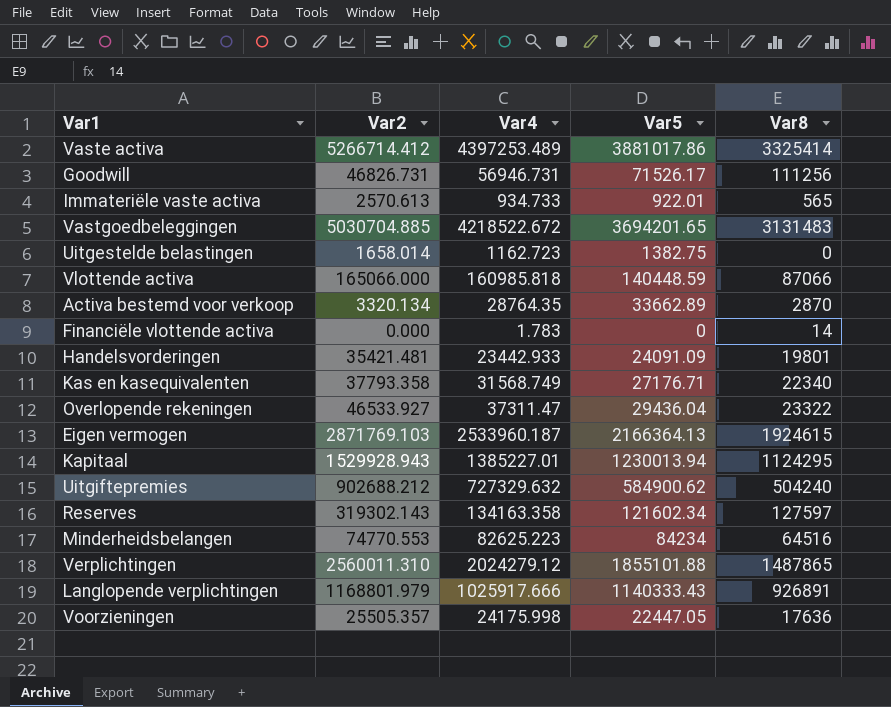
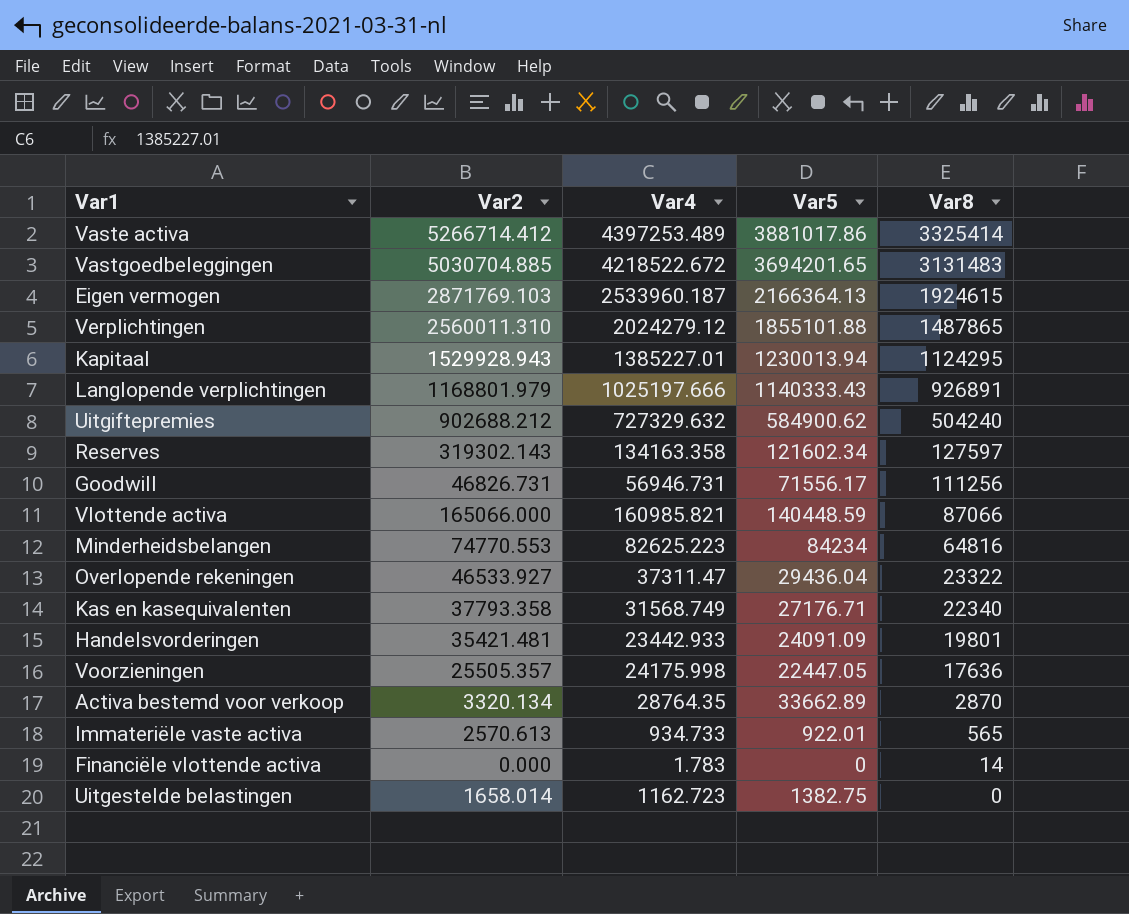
row order: none -> Var8 descending
Langlopende verplichtingen | Var4: 1025917.666 -> 1025197.666
Goodwill | Var5: 71526.17 -> 71556.17
Vlottende activa | Var4: 160985.818 -> 160985.821
Minderheidsbelangen | Var8: 64516 -> 64816

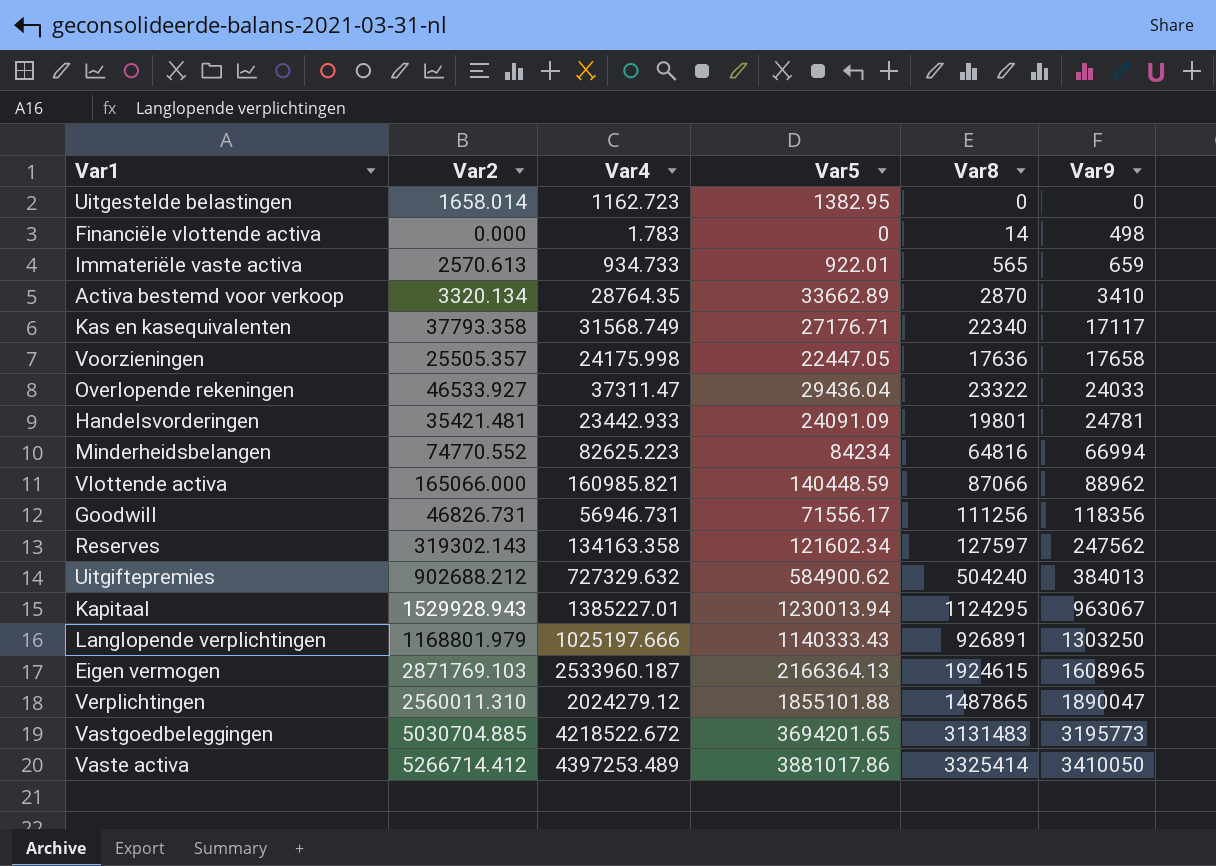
row order: Var8 descending -> Var9 ascending
column Var9 | position: none -> 6
Uitgestelde belastingen | Var5: 1382.75 -> 1382.95
Minderheidsbelangen | Var2: 74770.553 -> 74770.552

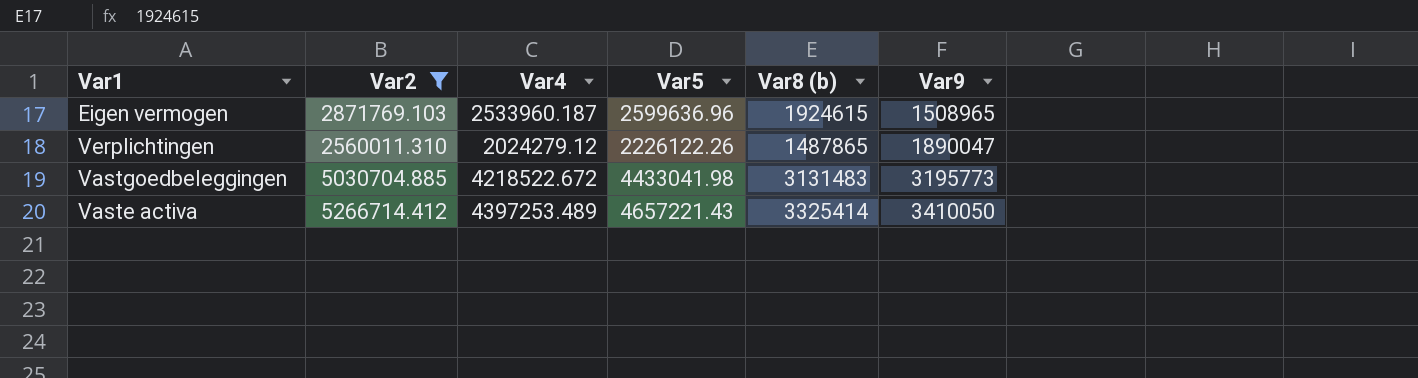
filter: none -> Var2 >= 2560011.310
column name: Var8 -> Var8 (b)
Eigen vermogen | Var5: 2166364.13 -> 2599636.96
Eigen vermogen | Var9: 1608965 -> 1508965
Verplichtingen | Var5: 1855101.88 -> 2226122.26
Vastgoedbeleggingen | Var5: 3694201.65 -> 4433041.98
Vaste activa | Var5: 3881017.86 -> 4657221.43

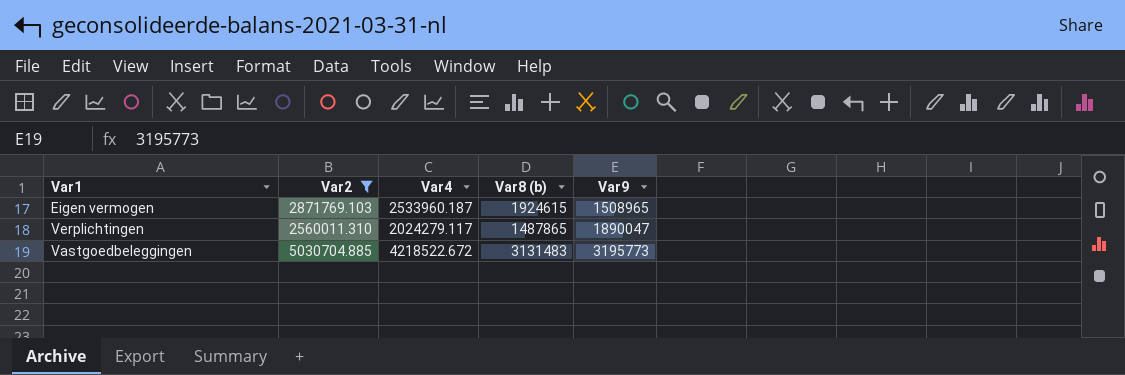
column Var5 | position: 4 -> none
row Vaste activa: 5266714.412 | 4397253.489 | 4657221.43 | 3325414 | 3410050 -> none
Verplichtingen | Var4: 2024279.12 -> 2024279.117

